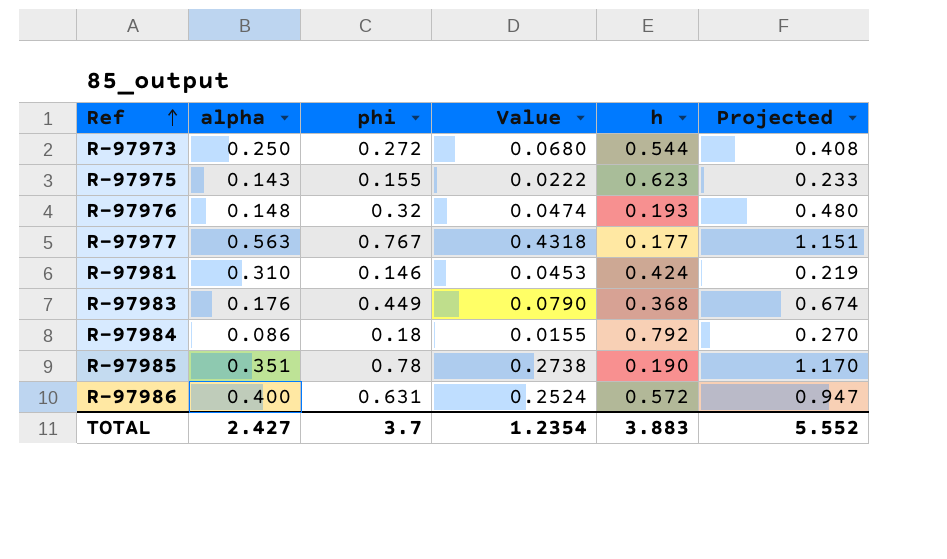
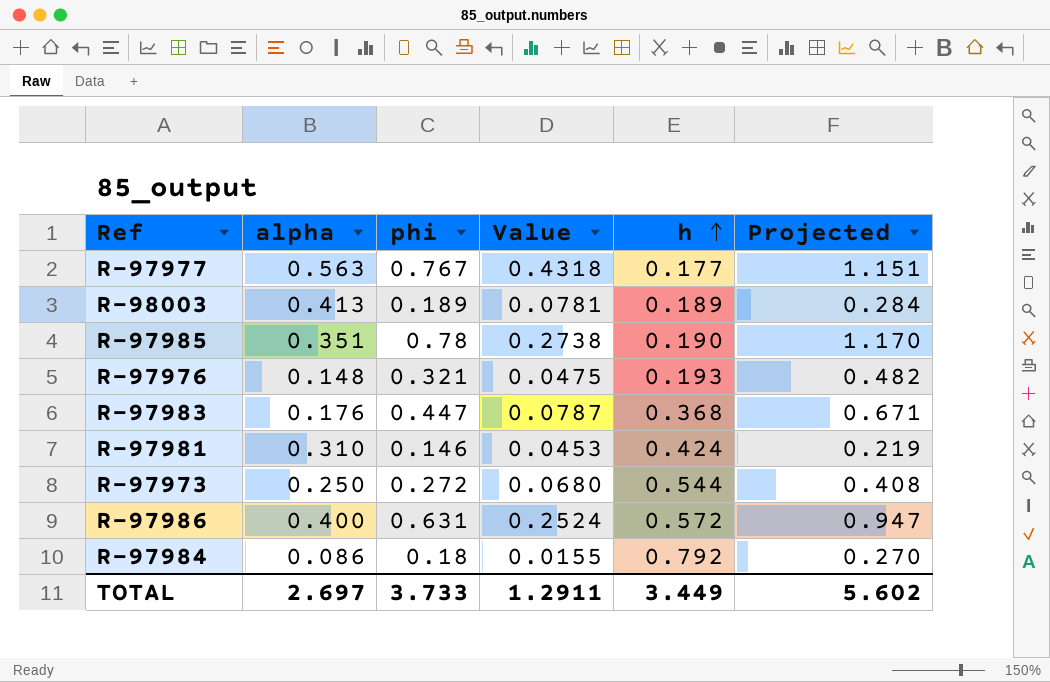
row order: Ref ascending -> h ascending
row R-97975: 0.143 | 0.155 | 0.0222 | 0.623 | 0.233 -> none
row R-98003: none -> 0.413 | 0.189 | 0.0781 | 0.189 | 0.284
R-97976 | phi: 0.32 -> 0.321
R-97976 | Value: 0.0474 -> 0.0475
R-97976 | Projected: 0.480 -> 0.482
R-97983 | phi: 0.449 -> 0.447
R-97983 | Value: 0.0790 -> 0.0787
R-97983 | Projected: 0.674 -> 0.671
TOTAL | alpha: 2.427 -> 2.697
TOTAL | phi: 3.7 -> 3.733
TOTAL | Value: 1.2354 -> 1.2911
TOTAL | h: 3.883 -> 3.449
TOTAL | Projected: 5.552 -> 5.602

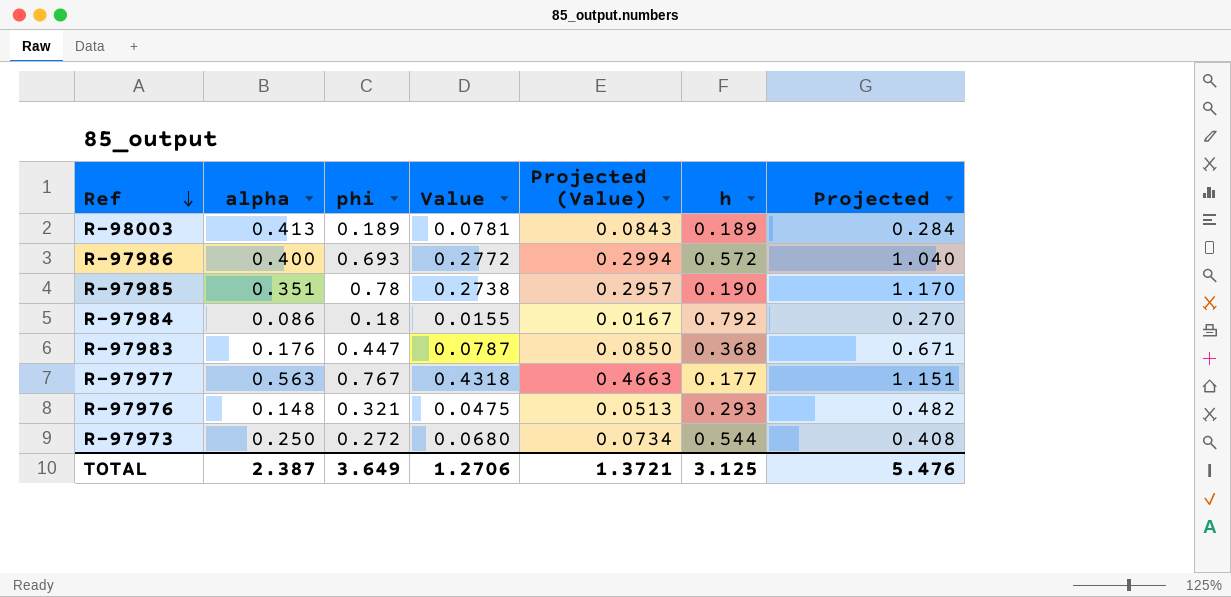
row order: h ascending -> Ref descending
column Projected (Value) | formula: none -> [Value] * 1.08
row R-97981: 0.310 | 0.146 | 0.0453 | 0.424 | 0.219 -> none
R-97986 | phi: 0.631 -> 0.693
R-97986 | Value: 0.2524 -> 0.2772
R-97986 | Projected: 0.947 -> 1.040
R-97976 | h: 0.193 -> 0.293
TOTAL | alpha: 2.697 -> 2.387
TOTAL | phi: 3.733 -> 3.649
TOTAL | Value: 1.2911 -> 1.2706
TOTAL | h: 3.449 -> 3.125
TOTAL | Projected: 5.602 -> 5.476

